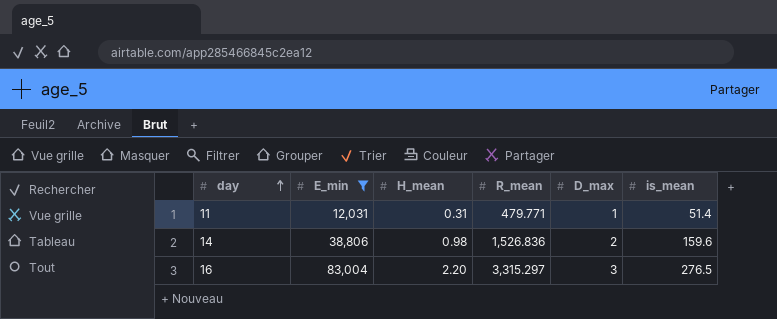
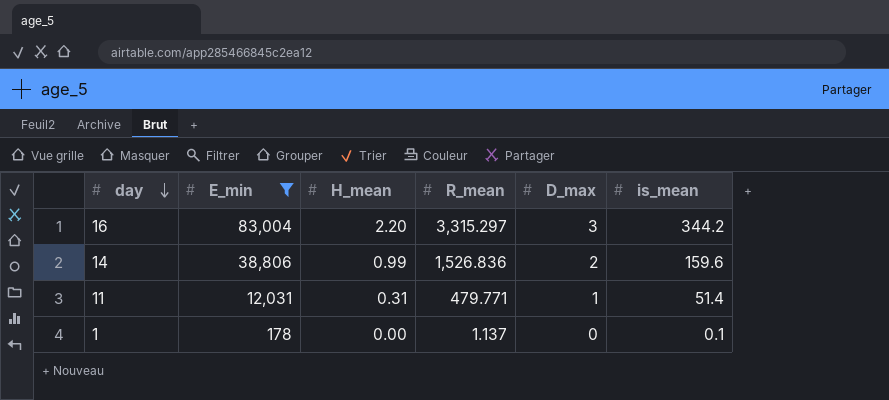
row order: day ascending -> day descending
16 | is_mean: 276.5 -> 344.2
14 | H_mean: 0.98 -> 0.99
row 1: none -> 178 | 0.00 | 1.137 | 0 | 0.1

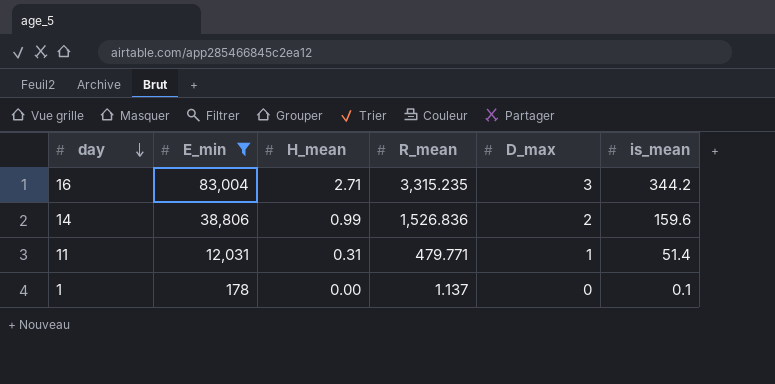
16 | H_mean: 2.20 -> 2.71
16 | R_mean: 3,315.297 -> 3,315.235

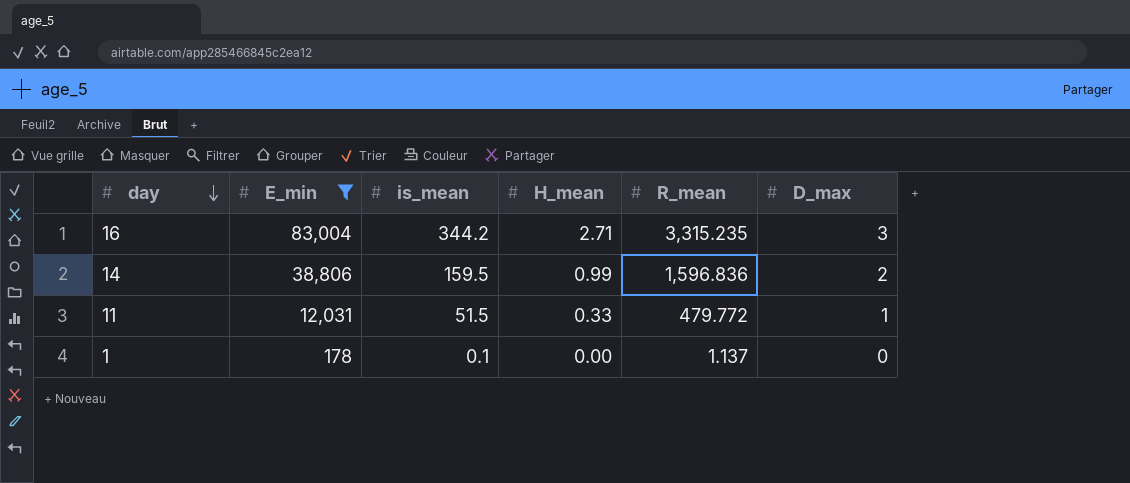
column is_mean | position: 6 -> 3
14 | is_mean: 159.6 -> 159.5
14 | R_mean: 1,526.836 -> 1,596.836
11 | is_mean: 51.4 -> 51.5
11 | H_mean: 0.31 -> 0.33
11 | R_mean: 479.771 -> 479.772

